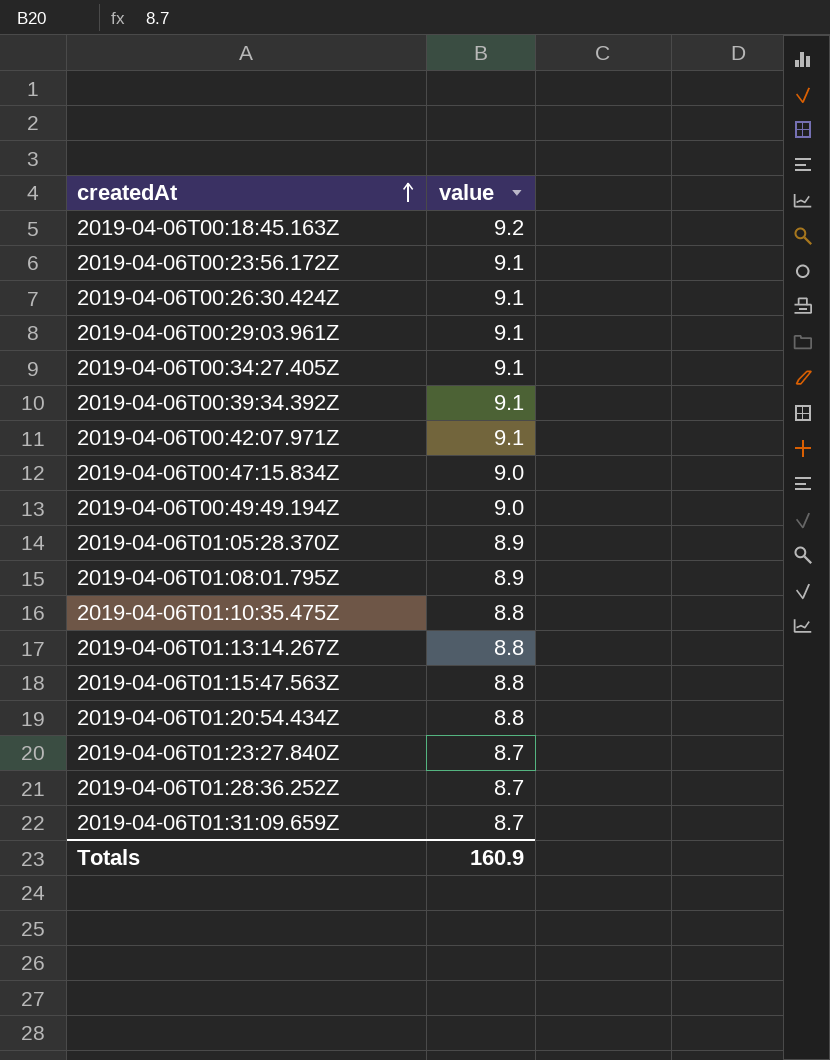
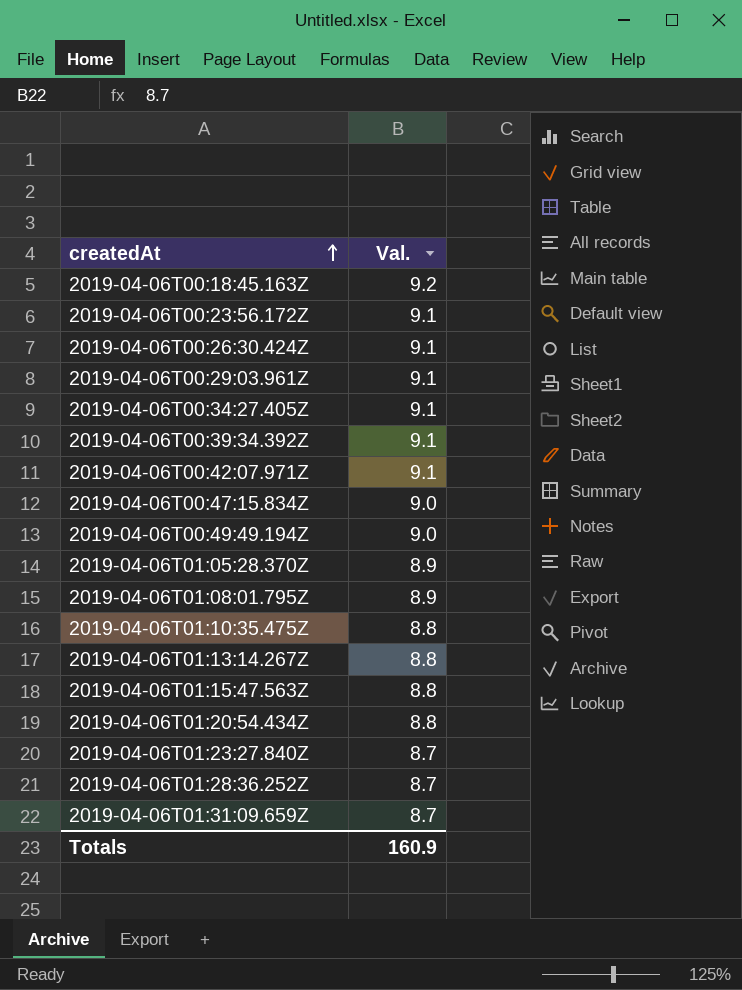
column name: value -> Val.

